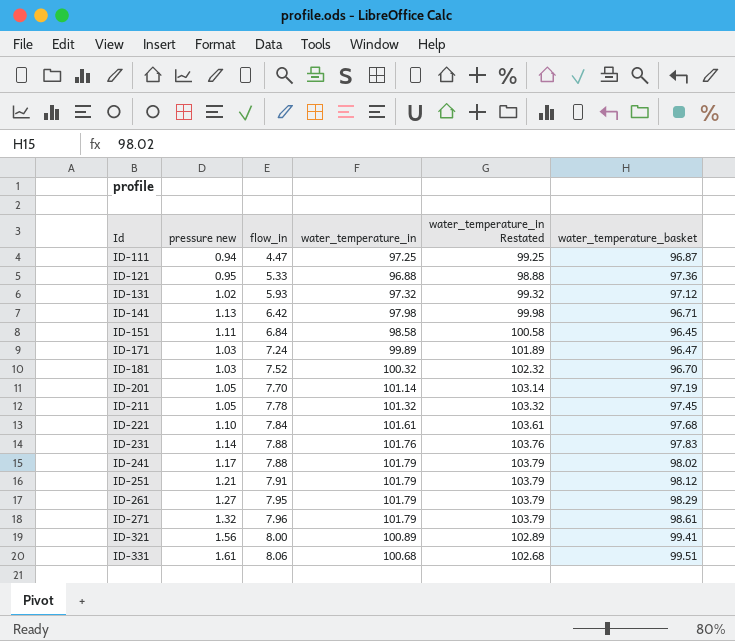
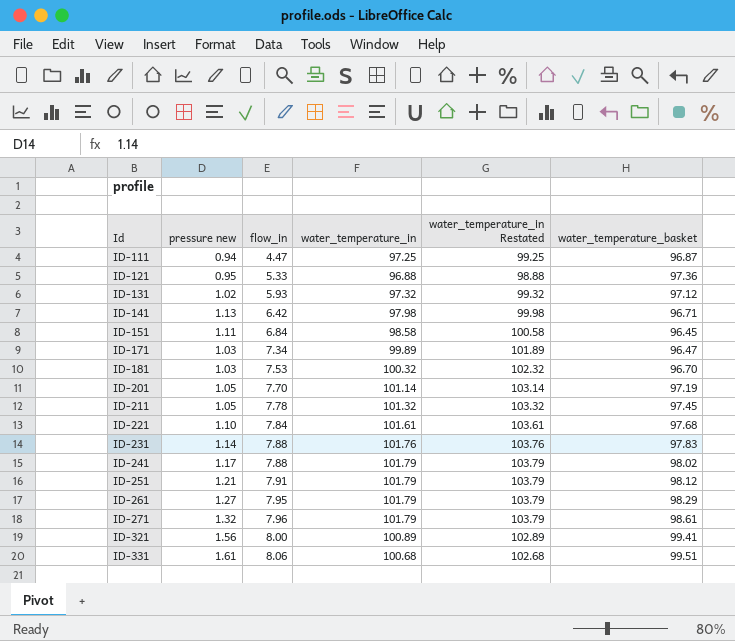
ID-171 | flow_in: 7.24 -> 7.34
ID-181 | flow_in: 7.52 -> 7.53

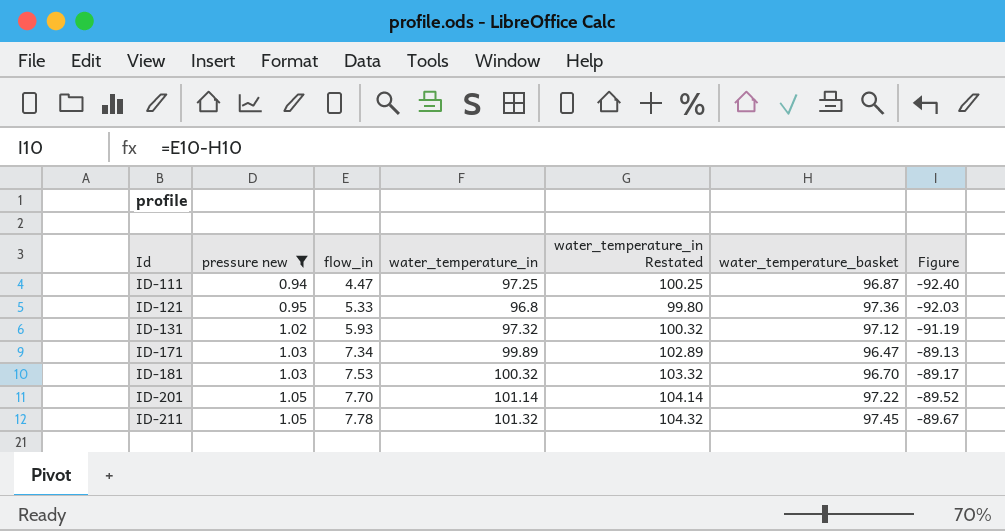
filter: none -> pressure new <= 1.05
column water_temperature_in Restated | formula: [water_temperature_in] + 2 -> [water_temperature_in] + 3
column Figure | formula: none -> [flow_in] - [water_temperature_basket]
ID-121 | water_temperature_in: 96.88 -> 96.8
ID-201 | water_temperature_basket: 97.19 -> 97.22

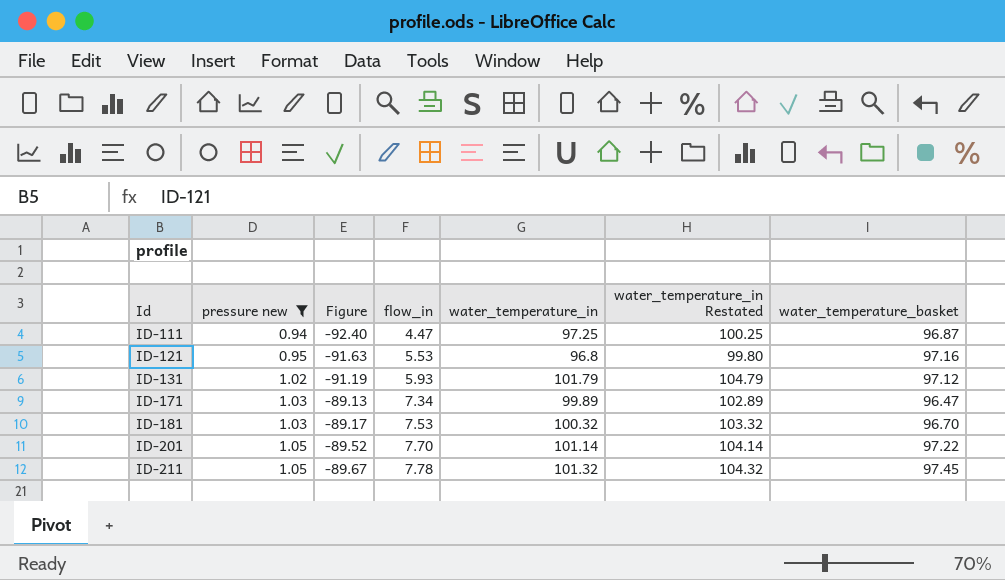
column Figure | position: 7 -> 3
ID-121 | Figure: -92.03 -> -91.63
ID-121 | flow_in: 5.33 -> 5.53
ID-121 | water_temperature_basket: 97.36 -> 97.16
ID-131 | water_temperature_in: 97.32 -> 101.79
ID-131 | water_temperature_in Restated: 100.32 -> 104.79

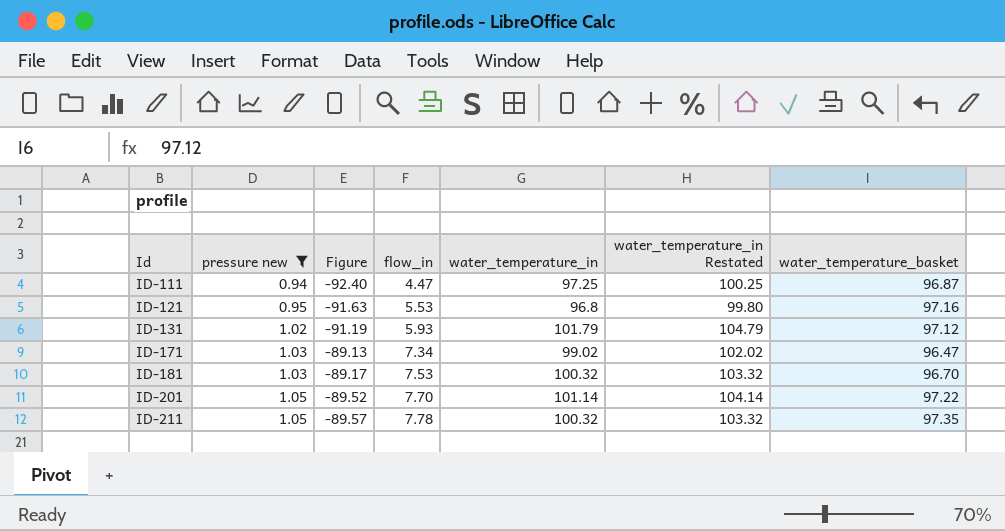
ID-171 | water_temperature_in: 99.89 -> 99.02
ID-171 | water_temperature_in Restated: 102.89 -> 102.02
ID-211 | Figure: -89.67 -> -89.57
ID-211 | water_temperature_in: 101.32 -> 100.32
ID-211 | water_temperature_in Restated: 104.32 -> 103.32
ID-211 | water_temperature_basket: 97.45 -> 97.35

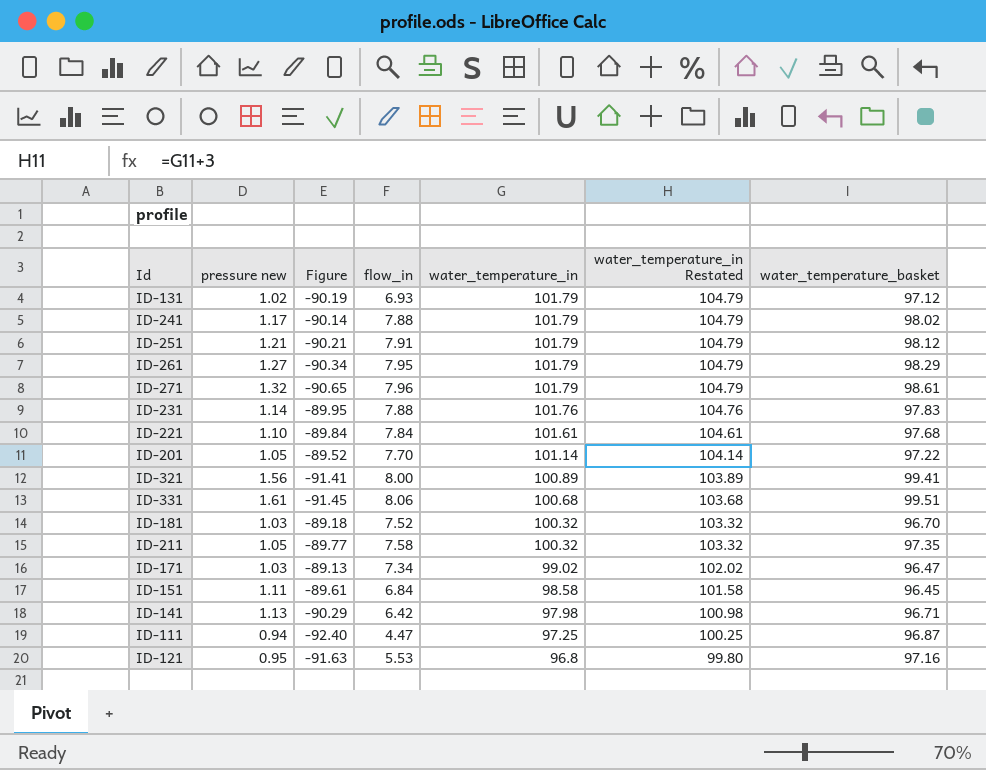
filter: pressure new <= 1.05 -> none
row order: Id ascending -> water_temperature_in descending
ID-131 | Figure: -91.19 -> -90.19
ID-131 | flow_in: 5.93 -> 6.93
ID-181 | Figure: -89.17 -> -89.18
ID-181 | flow_in: 7.53 -> 7.52
ID-211 | Figure: -89.57 -> -89.77
ID-211 | flow_in: 7.78 -> 7.58

